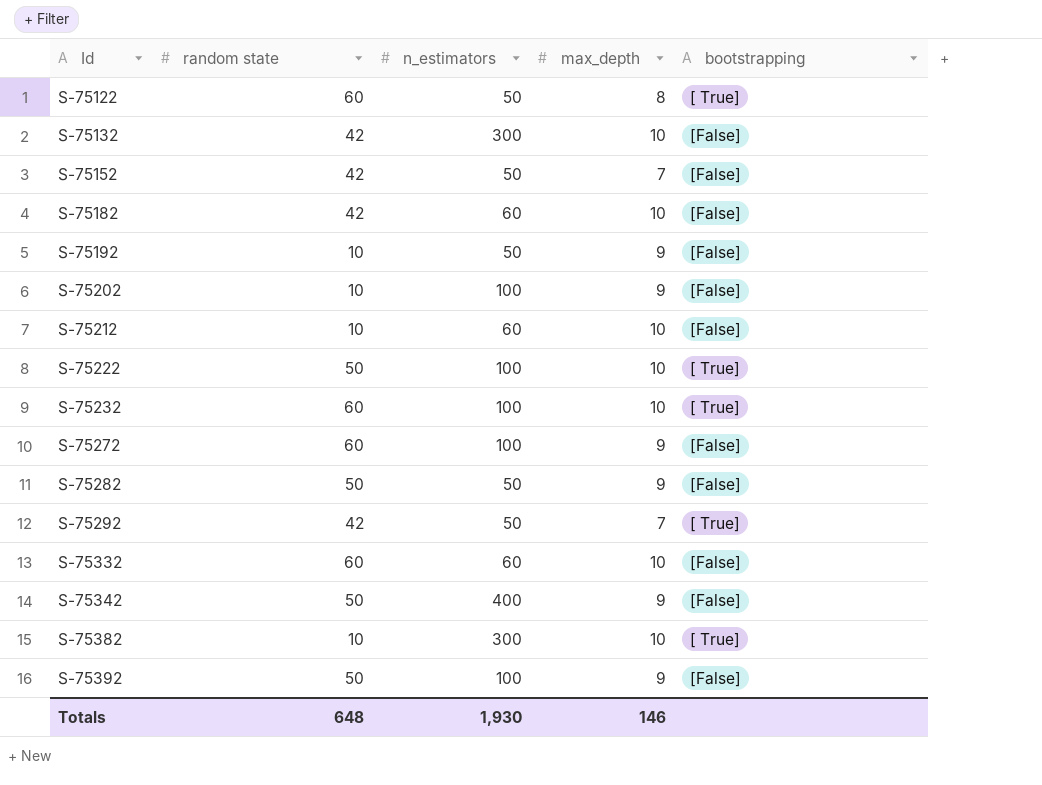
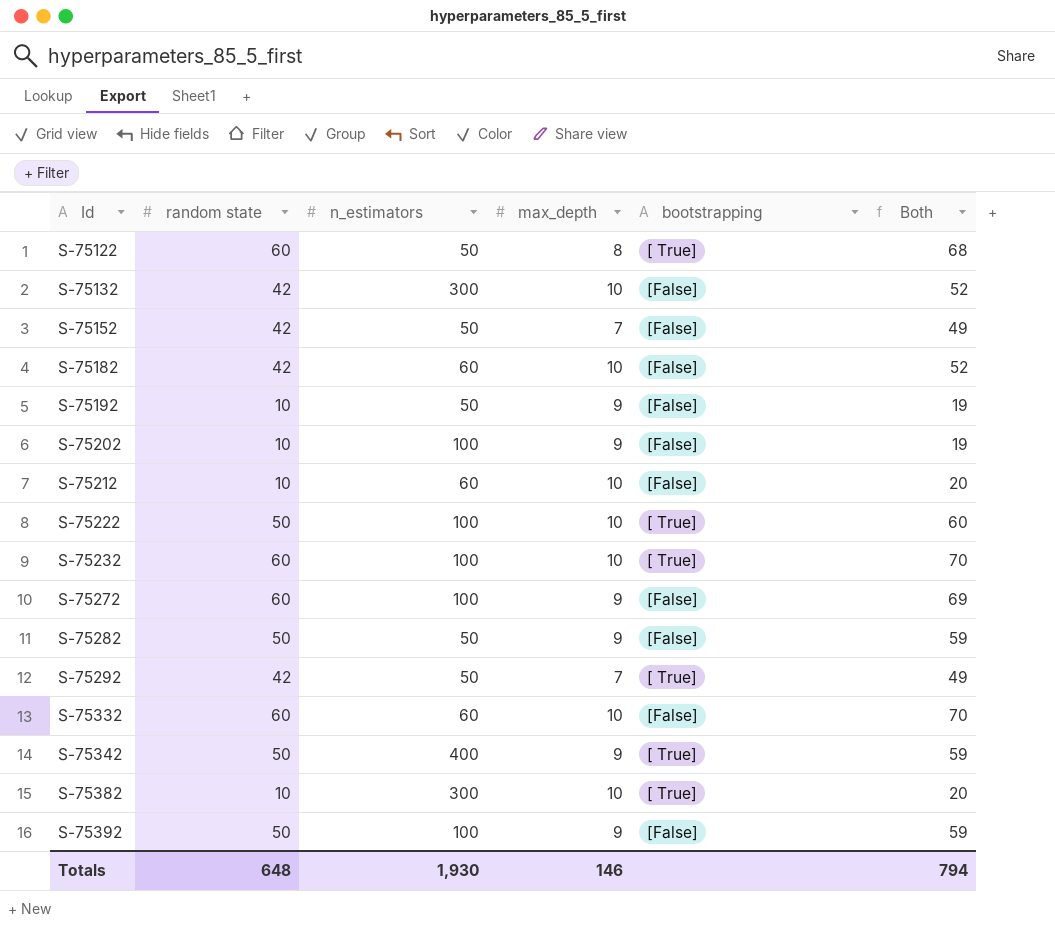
column Both | formula: none -> [random state] + [max_depth]
S-75342 | bootstrapping: [False] -> [ True]

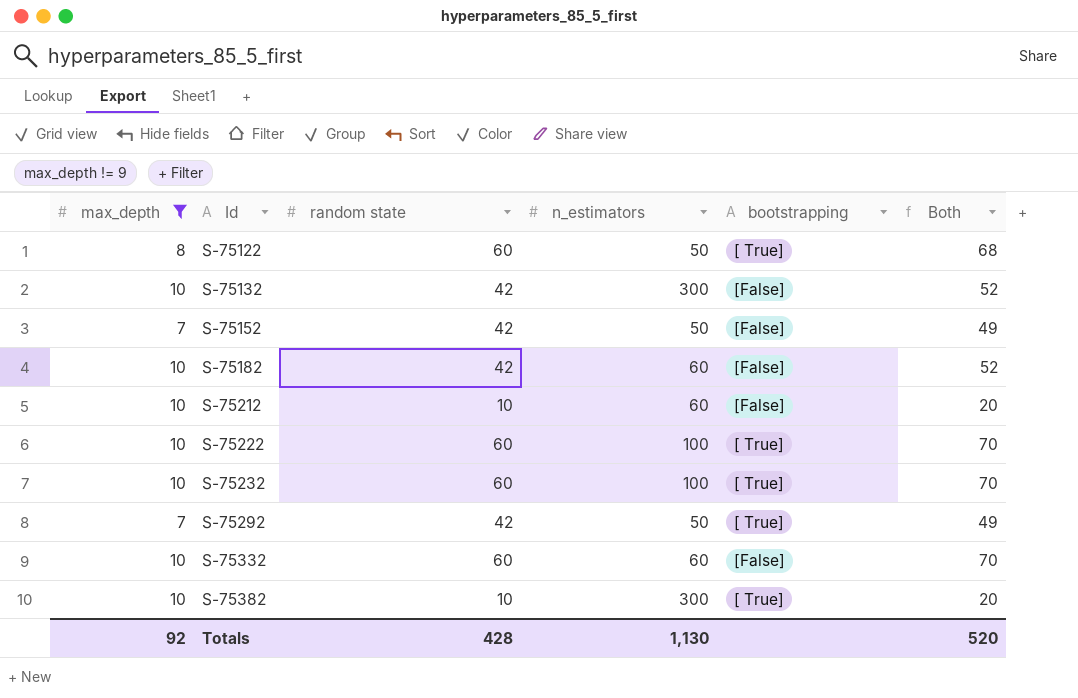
filter: none -> max_depth != 9
column max_depth | position: 4 -> 1
S-75222 | random state: 50 -> 60
S-75222 | Both: 60 -> 70
Totals | max_depth: 146 -> 92
Totals | random state: 648 -> 428
Totals | n_estimators: 1,930 -> 1,130
Totals | Both: 794 -> 520

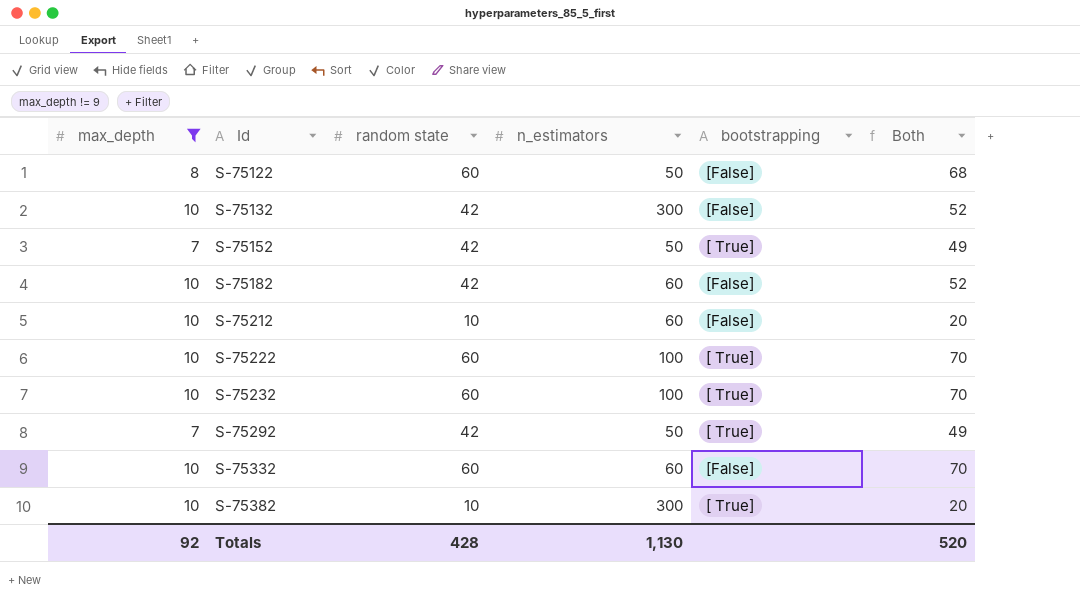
S-75122 | bootstrapping: [ True] -> [False]
S-75152 | bootstrapping: [False] -> [ True]

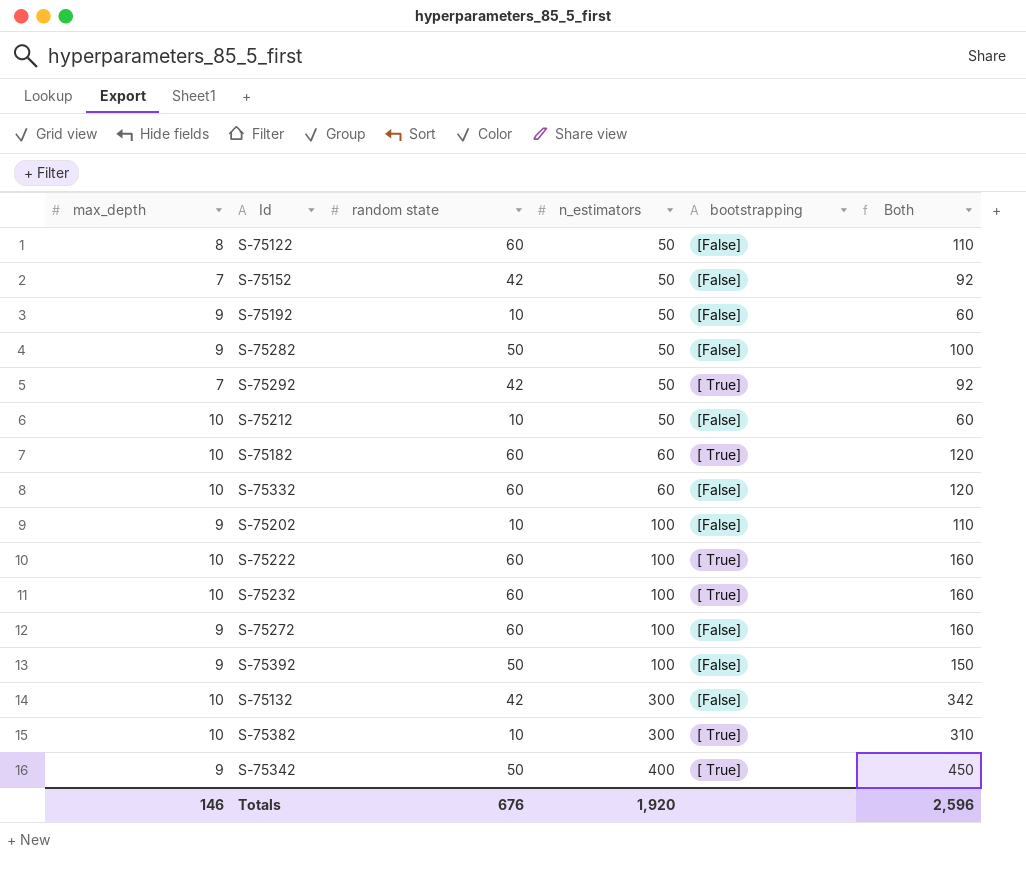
filter: max_depth != 9 -> none
row order: Id ascending -> n_estimators ascending
column Both | formula: [max_depth] + [random state] -> [random state] + [n_estimators]
S-75152 | bootstrapping: [ True] -> [False]
S-75212 | n_estimators: 60 -> 50
S-75182 | random state: 42 -> 60
S-75182 | bootstrapping: [False] -> [ True]
Totals | max_depth: 92 -> 146
Totals | random state: 428 -> 676
Totals | n_estimators: 1,130 -> 1,920
Totals | Both: 520 -> 2,596

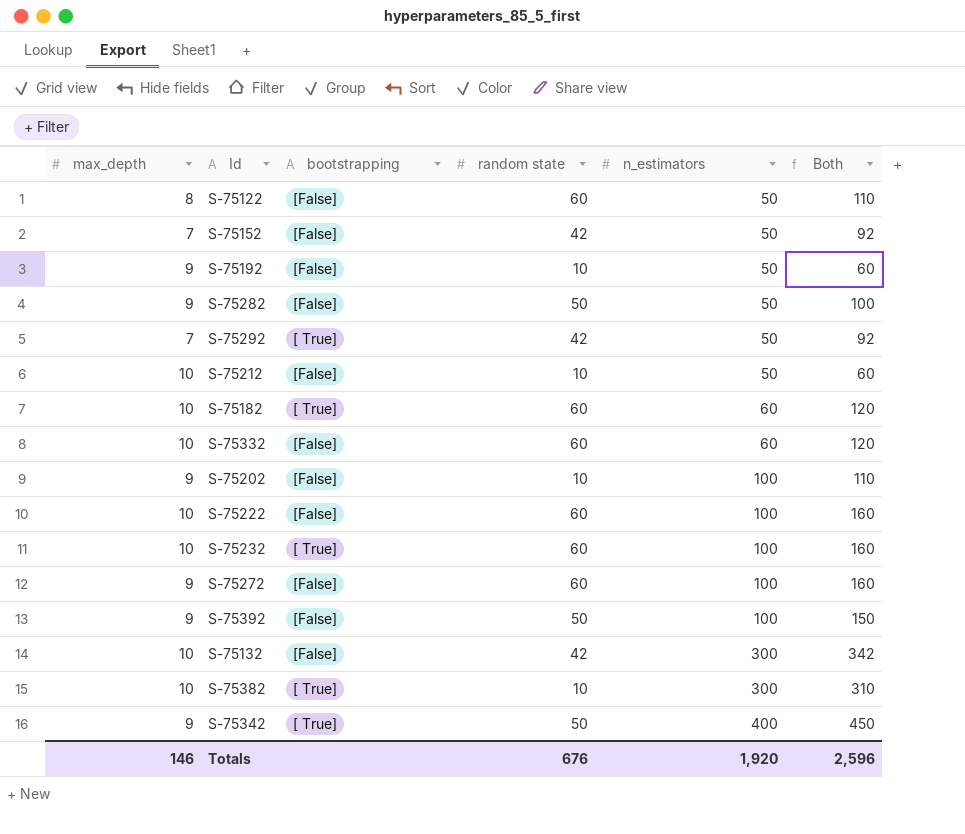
column bootstrapping | position: 5 -> 3
S-75222 | bootstrapping: [ True] -> [False]

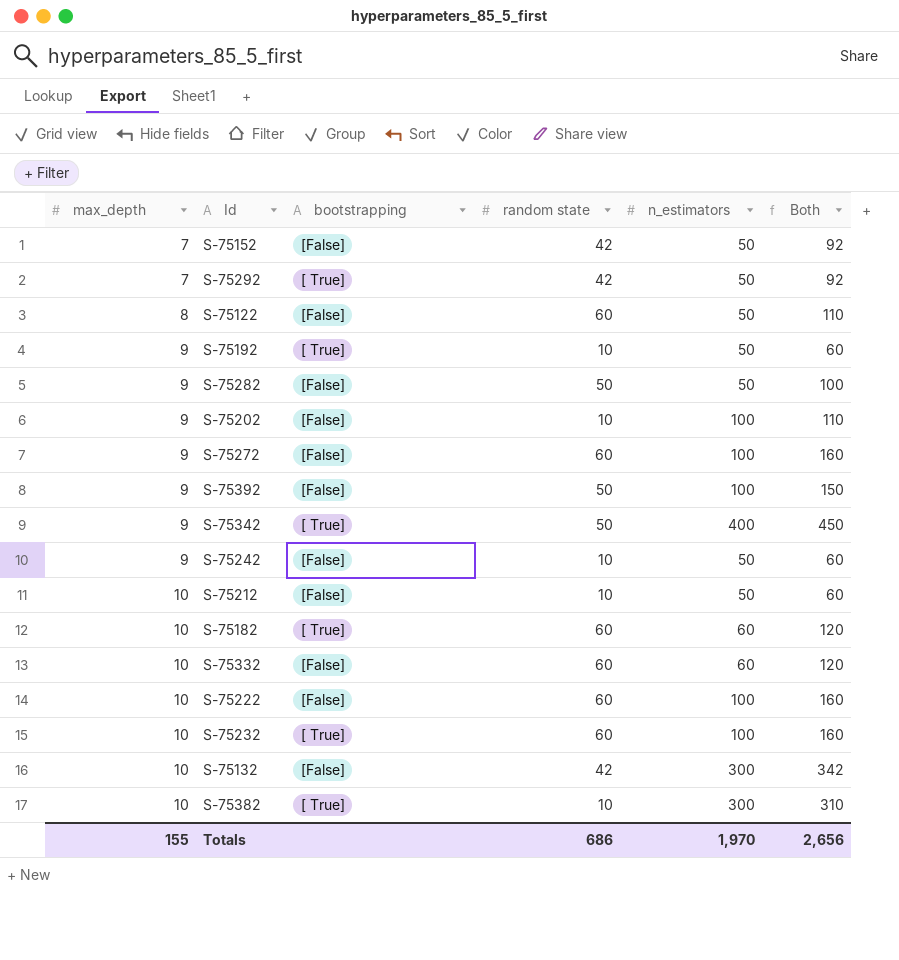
row order: n_estimators ascending -> max_depth ascending
S-75192 | bootstrapping: [False] -> [ True]
row S-75242: none -> 9 | [False] | 10 | 50 | 60
Totals | max_depth: 146 -> 155
Totals | random state: 676 -> 686
Totals | n_estimators: 1,920 -> 1,970
Totals | Both: 2,596 -> 2,656

